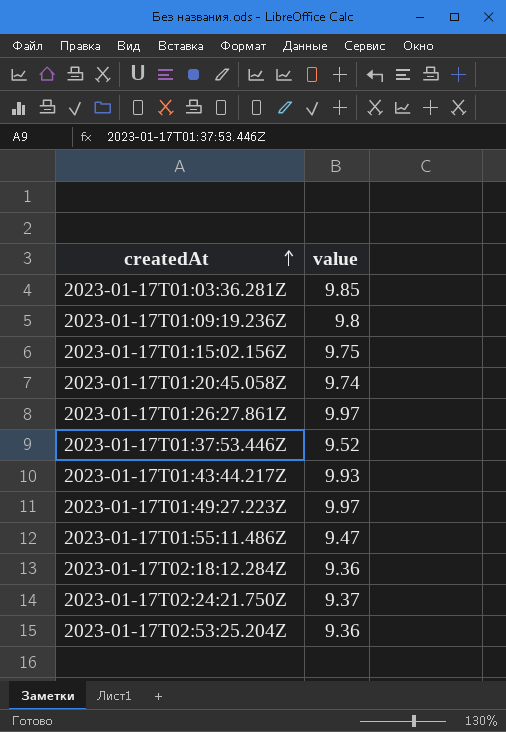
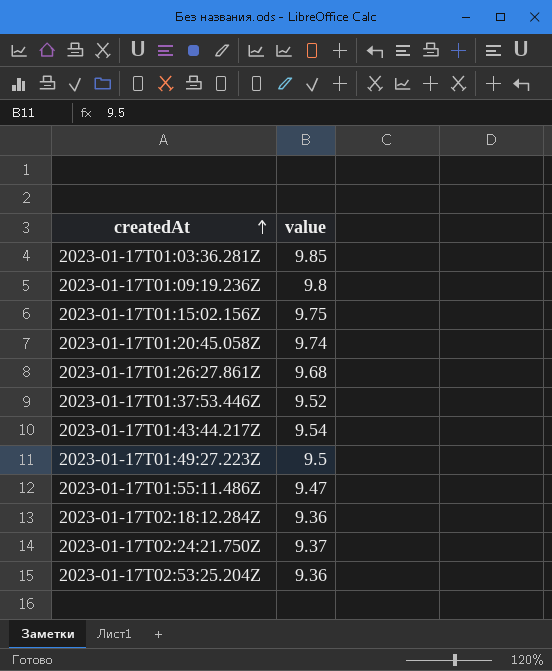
2023-01-17T01:26:27.861Z | value: 9.97 -> 9.68
2023-01-17T01:43:44.217Z | value: 9.93 -> 9.54
2023-01-17T01:49:27.223Z | value: 9.97 -> 9.5

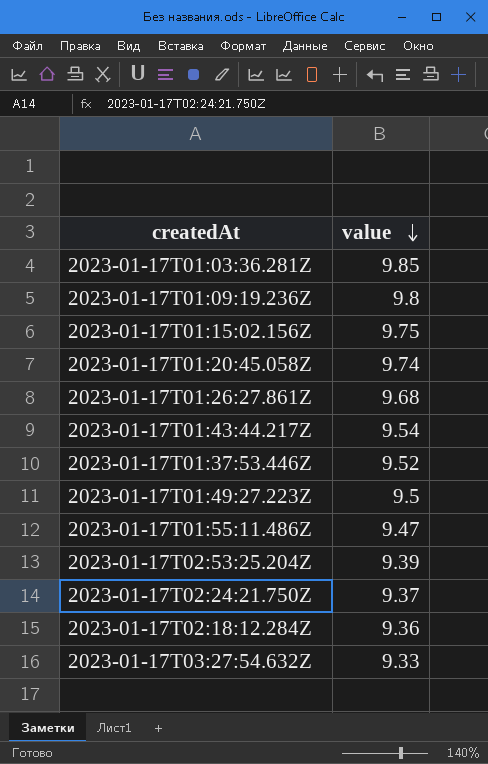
row order: createdAt ascending -> value descending
2023-01-17T02:53:25.204Z | value: 9.36 -> 9.39
row 2023-01-17T03:27:54.632Z: none -> 9.33

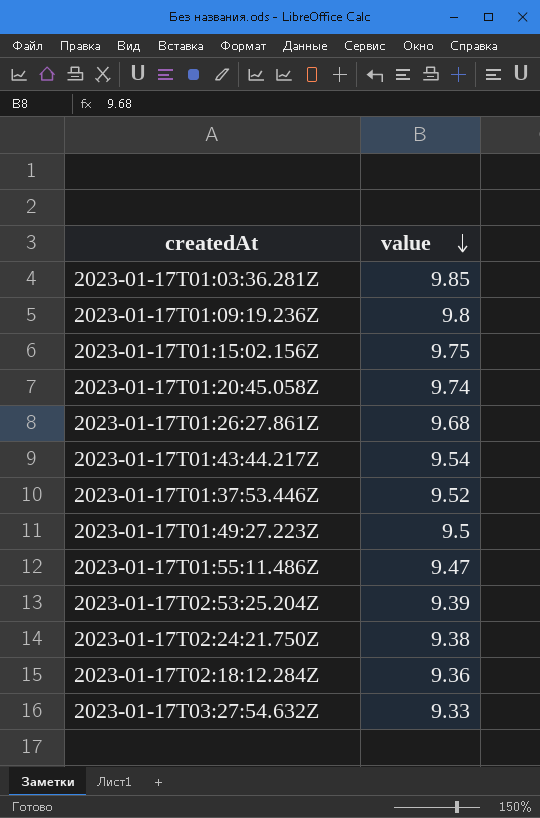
2023-01-17T02:24:21.750Z | value: 9.37 -> 9.38

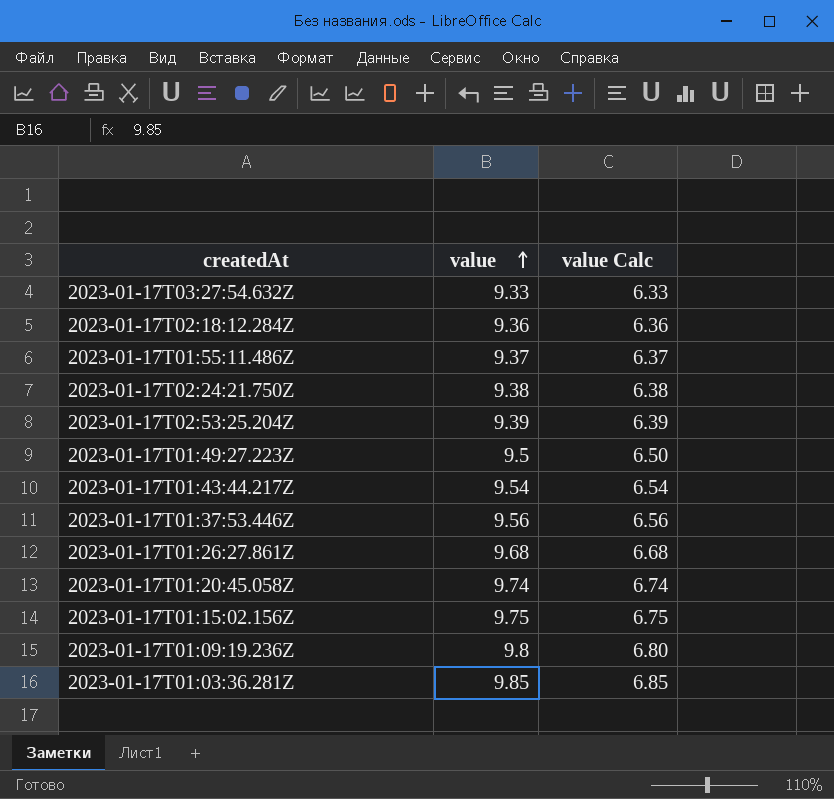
row order: value descending -> value ascending
column value Calc | formula: none -> [value] - 3
2023-01-17T01:55:11.486Z | value: 9.47 -> 9.37
2023-01-17T01:37:53.446Z | value: 9.52 -> 9.56

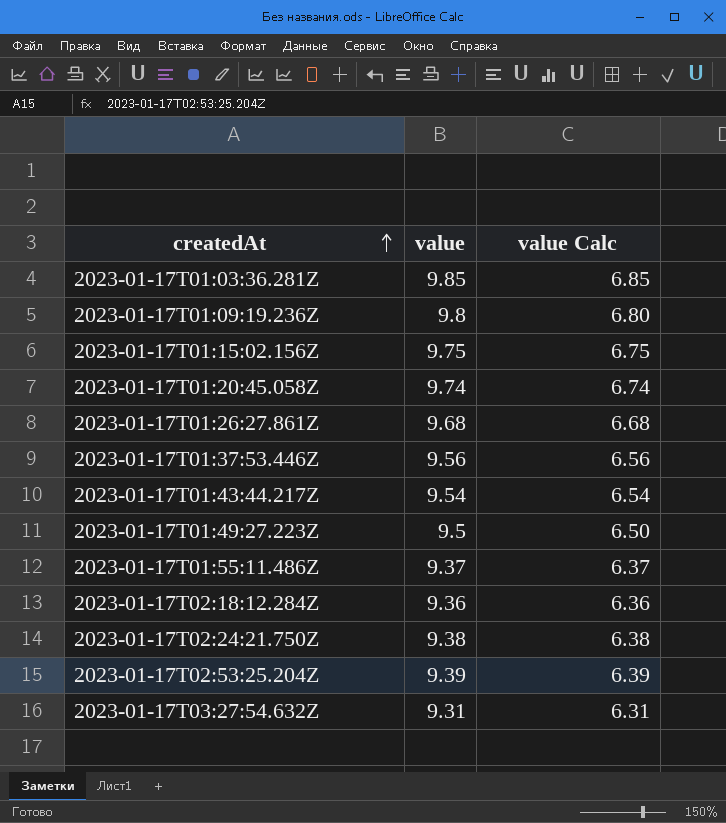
row order: value ascending -> createdAt ascending
2023-01-17T03:27:54.632Z | value: 9.33 -> 9.31
2023-01-17T03:27:54.632Z | value Calc: 6.33 -> 6.31

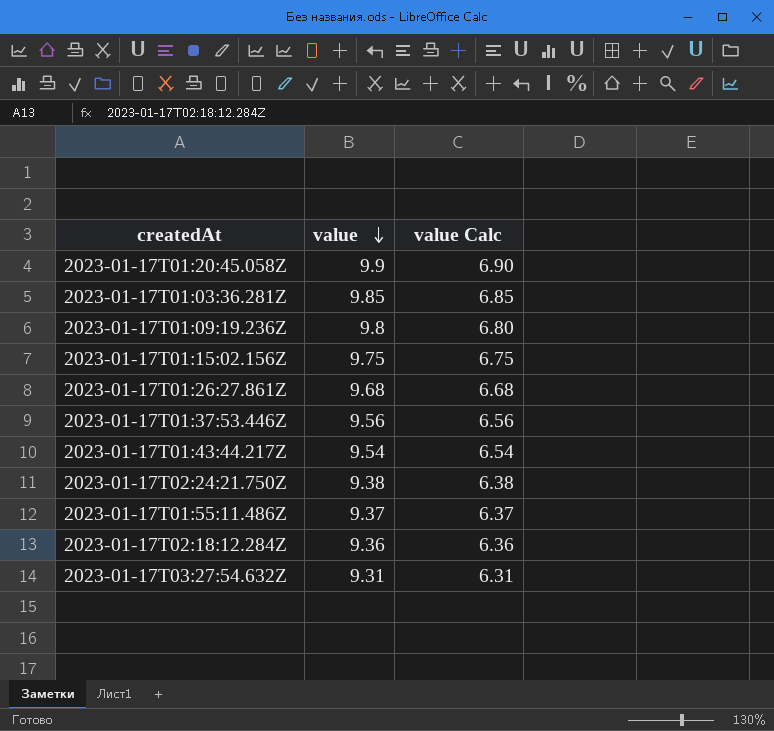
row order: createdAt ascending -> value descending
row 2023-01-17T01:49:27.223Z: 9.5 | 6.50 -> none
row 2023-01-17T02:53:25.204Z: 9.39 | 6.39 -> none
2023-01-17T01:20:45.058Z | value: 9.74 -> 9.9
2023-01-17T01:20:45.058Z | value Calc: 6.74 -> 6.90

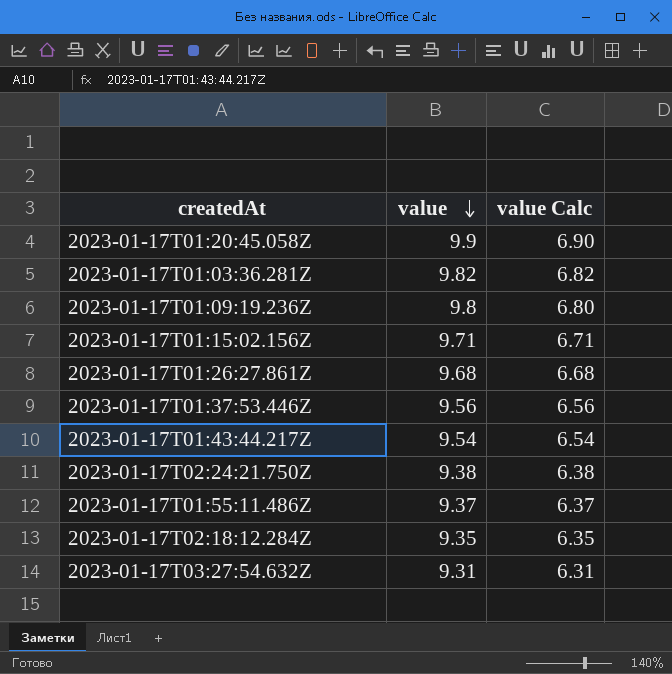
2023-01-17T01:03:36.281Z | value: 9.85 -> 9.82
2023-01-17T01:03:36.281Z | value Calc: 6.85 -> 6.82
2023-01-17T01:15:02.156Z | value: 9.75 -> 9.71
2023-01-17T01:15:02.156Z | value Calc: 6.75 -> 6.71
2023-01-17T02:18:12.284Z | value: 9.36 -> 9.35
2023-01-17T02:18:12.284Z | value Calc: 6.36 -> 6.35

